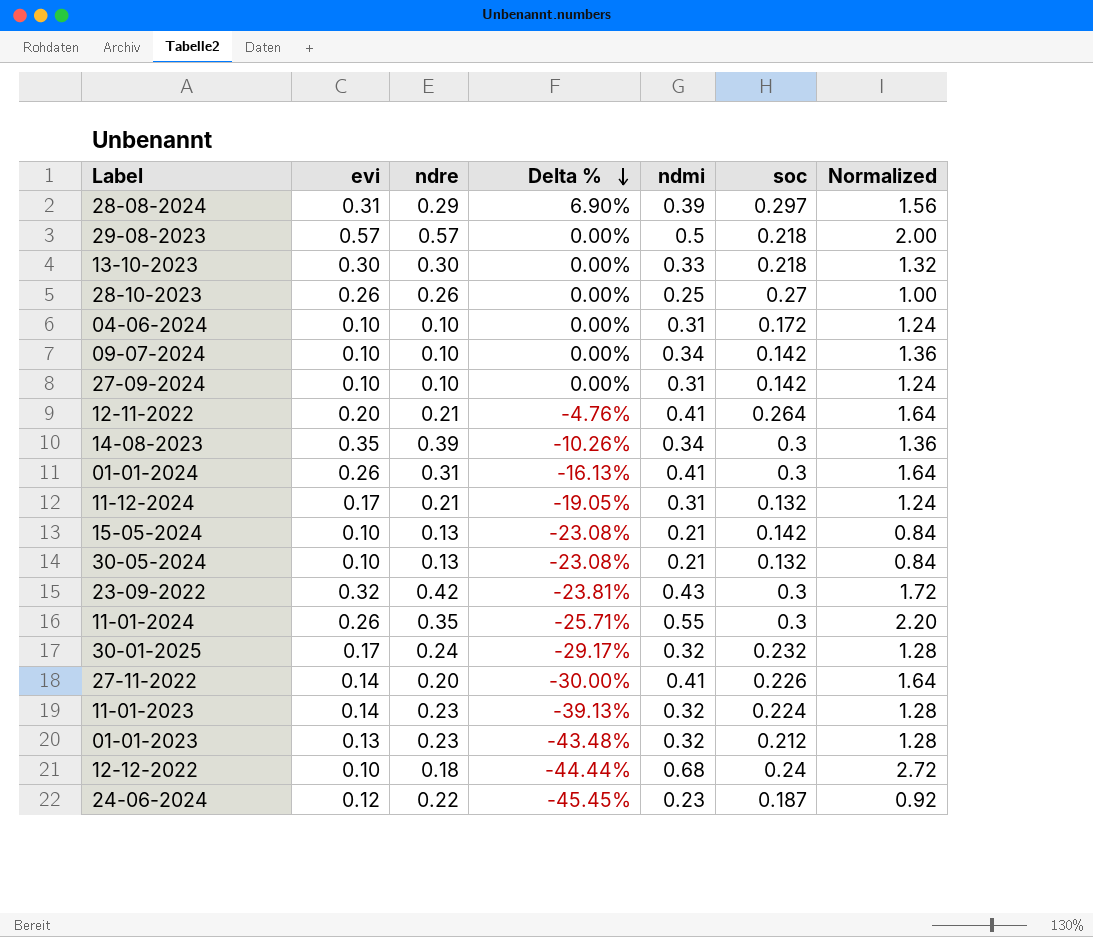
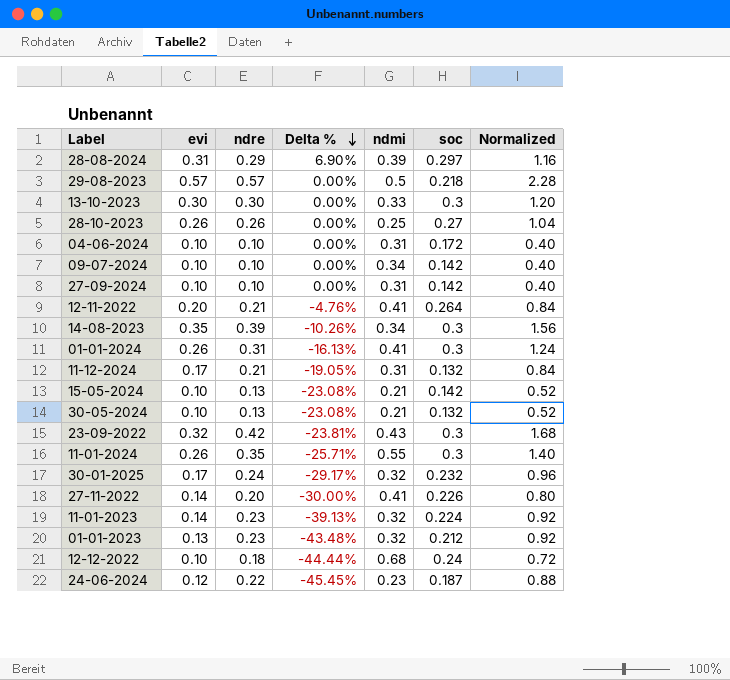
column Normalized | formula: [ndmi] * 4 -> [ndre] * 4
13-10-2023 | soc: 0.218 -> 0.3

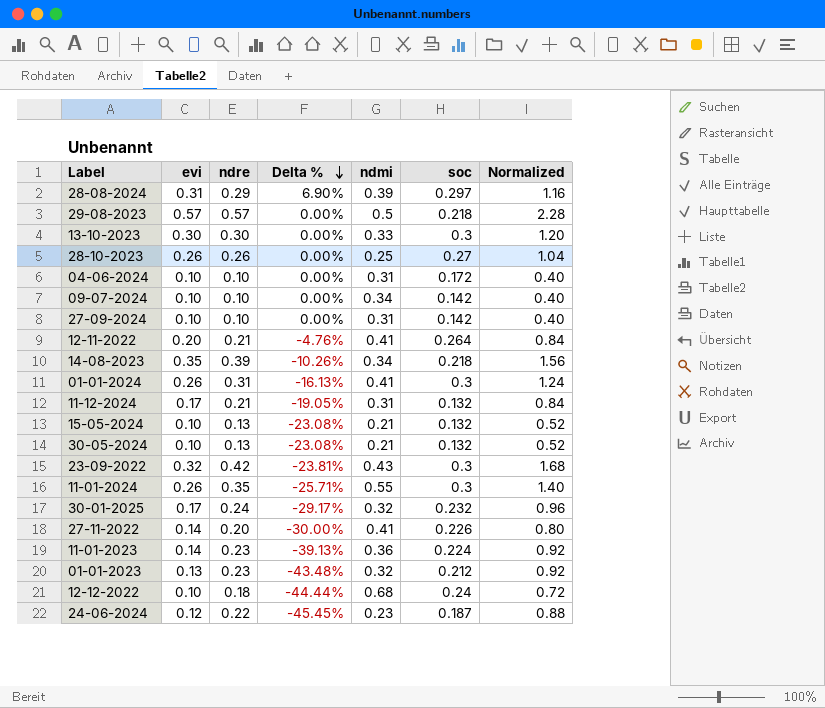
14-08-2023 | soc: 0.3 -> 0.218
15-05-2024 | soc: 0.142 -> 0.132
11-01-2023 | ndmi: 0.32 -> 0.36

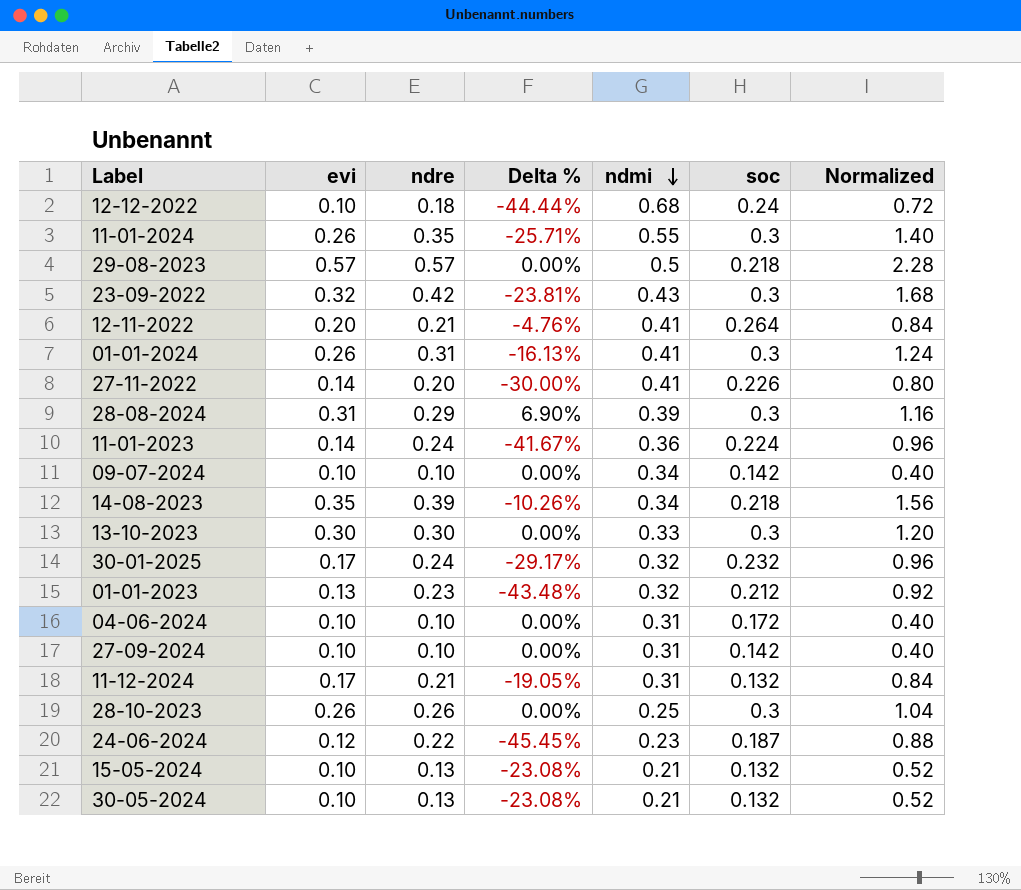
row order: Delta % descending -> ndmi descending
28-08-2024 | soc: 0.297 -> 0.3
11-01-2023 | ndre: 0.23 -> 0.24
11-01-2023 | Delta %: -39.13% -> -41.67%
11-01-2023 | Normalized: 0.92 -> 0.96
28-10-2023 | soc: 0.27 -> 0.3

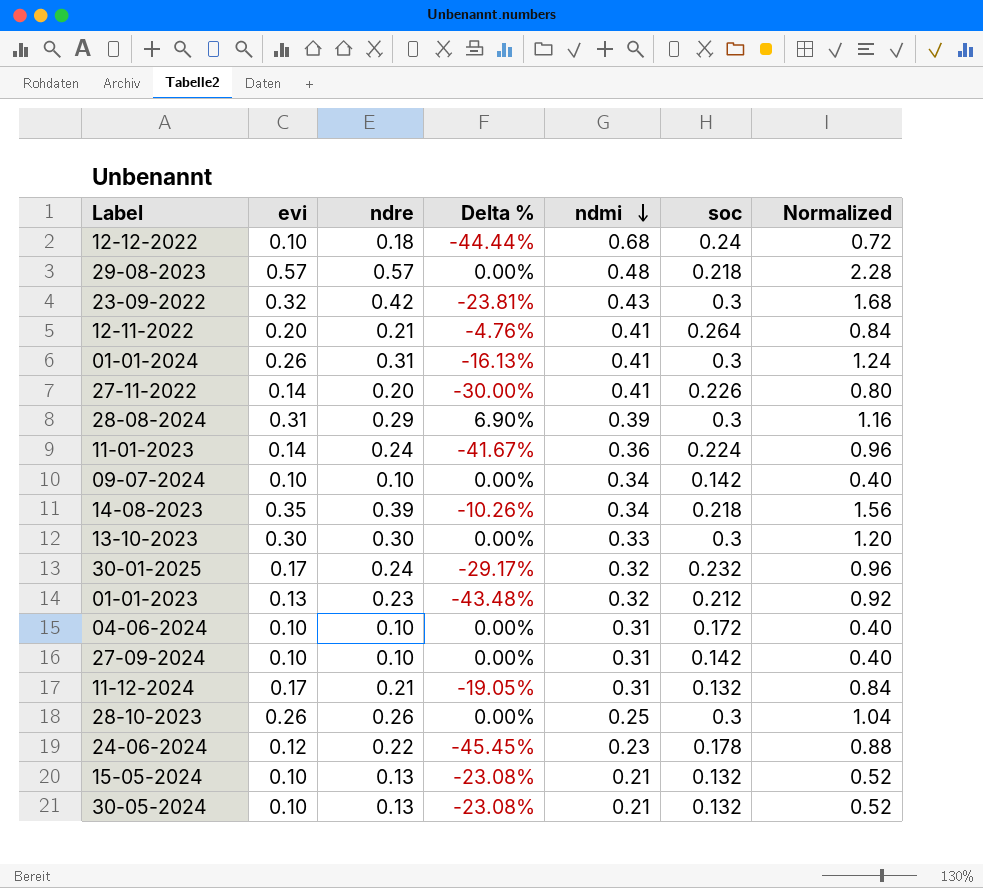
row 11-01-2024: 0.26 | 0.35 | -25.71% | 0.55 | 0.3 | 1.40 -> none
29-08-2023 | ndmi: 0.5 -> 0.48
24-06-2024 | soc: 0.187 -> 0.178

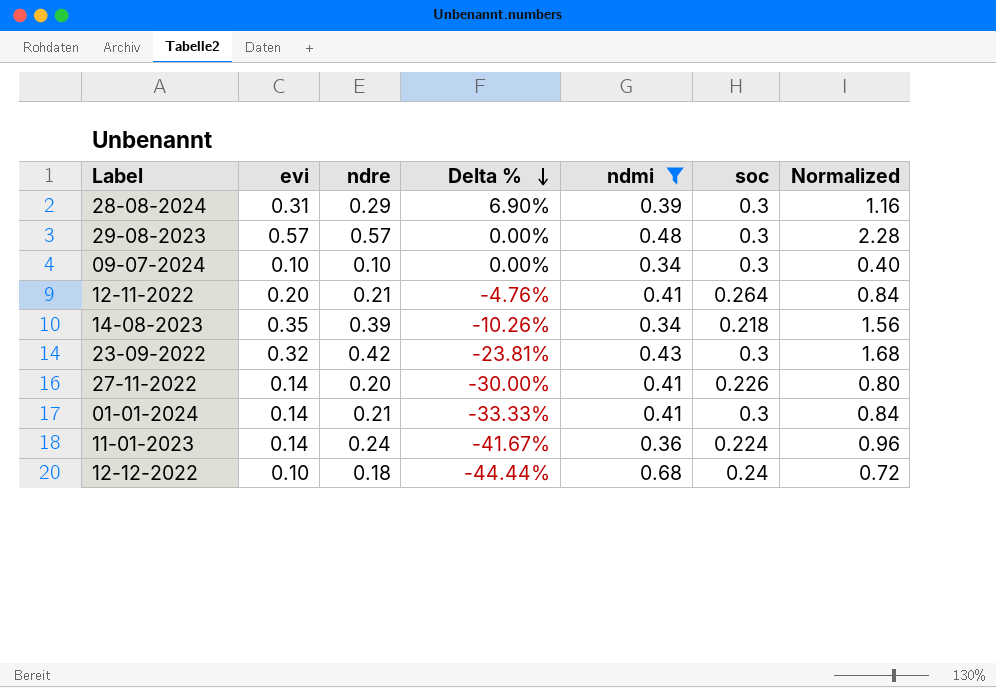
filter: none -> ndmi >= 0.34
row order: ndmi descending -> Delta % descending
29-08-2023 | soc: 0.218 -> 0.3
09-07-2024 | soc: 0.142 -> 0.3
01-01-2024 | evi: 0.26 -> 0.14
01-01-2024 | ndre: 0.31 -> 0.21
01-01-2024 | Delta %: -16.13% -> -33.33%
01-01-2024 | Normalized: 1.24 -> 0.84

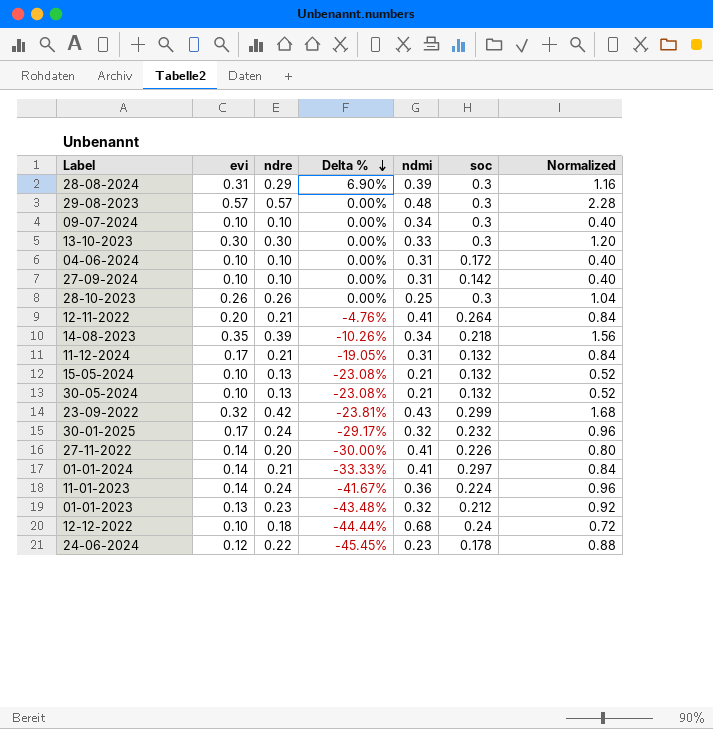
filter: ndmi >= 0.34 -> none
23-09-2022 | soc: 0.3 -> 0.299
01-01-2024 | soc: 0.3 -> 0.297

